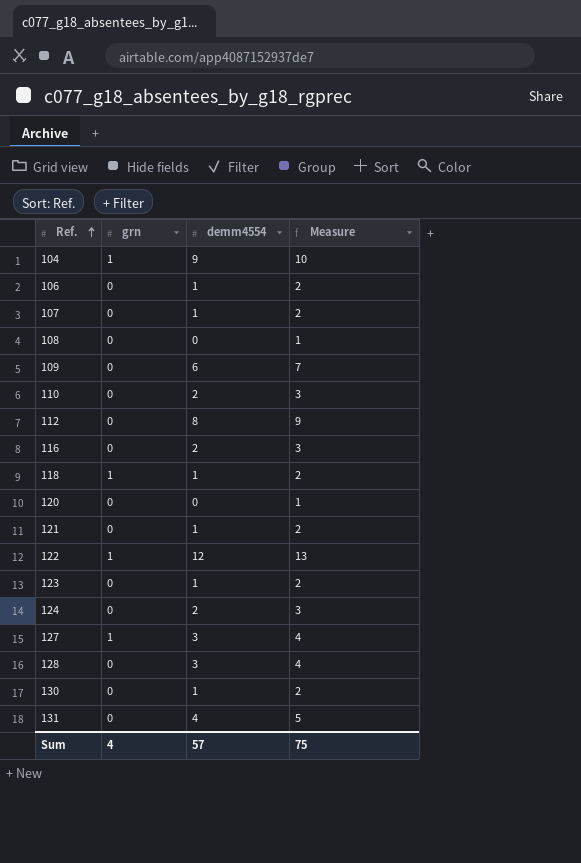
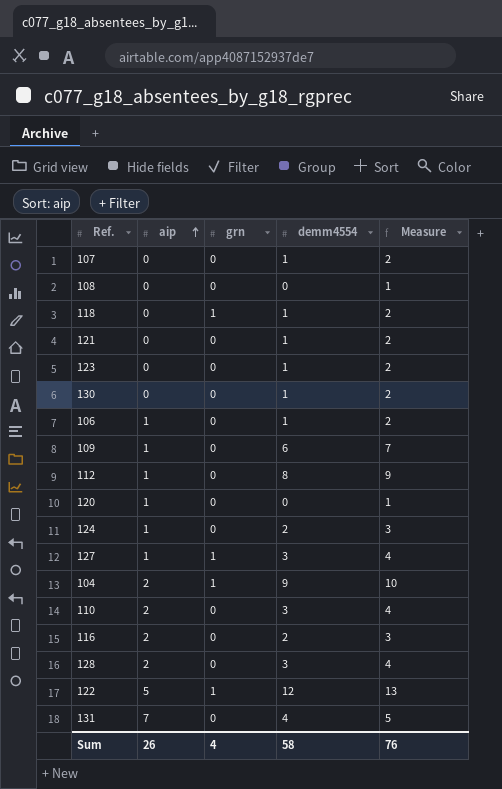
row order: Ref. ascending -> aip ascending
column aip | position: none -> 2
110 | demm4554: 2 -> 3
110 | Measure: 3 -> 4
Sum | demm4554: 57 -> 58
Sum | Measure: 75 -> 76

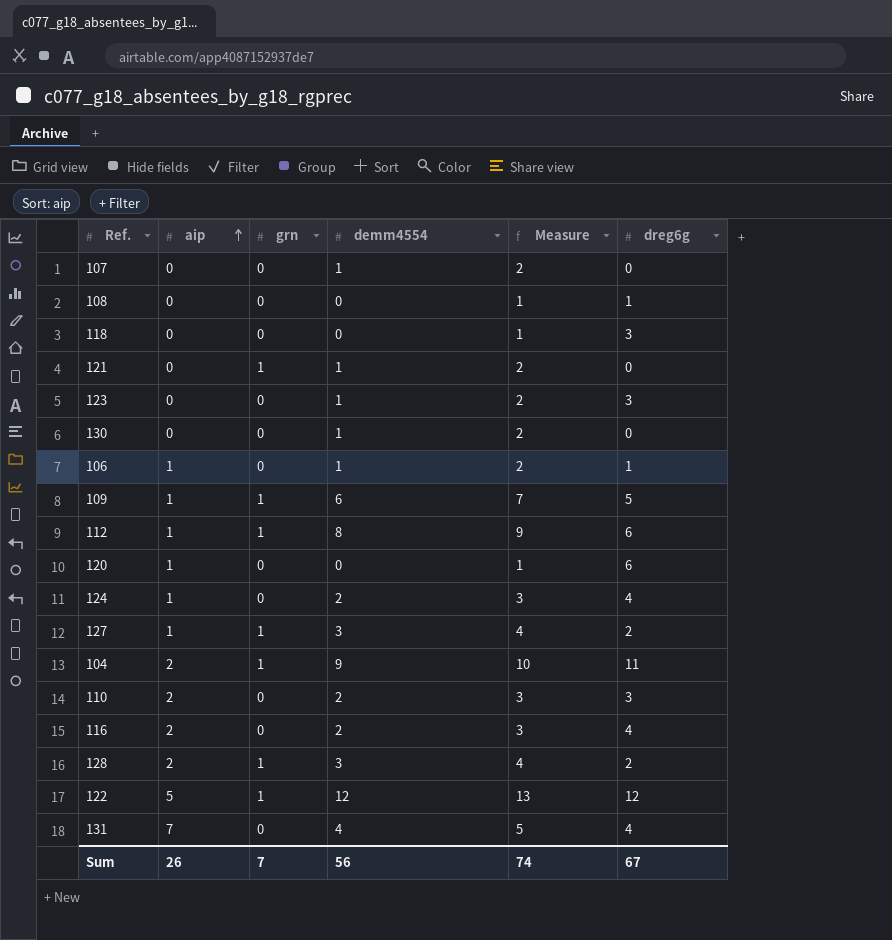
column dreg6g | position: none -> 6
118 | grn: 1 -> 0
118 | demm4554: 1 -> 0
118 | Measure: 2 -> 1
121 | grn: 0 -> 1
109 | grn: 0 -> 1
112 | grn: 0 -> 1
110 | demm4554: 3 -> 2
110 | Measure: 4 -> 3
128 | grn: 0 -> 1
Sum | grn: 4 -> 7
Sum | demm4554: 58 -> 56
Sum | Measure: 76 -> 74

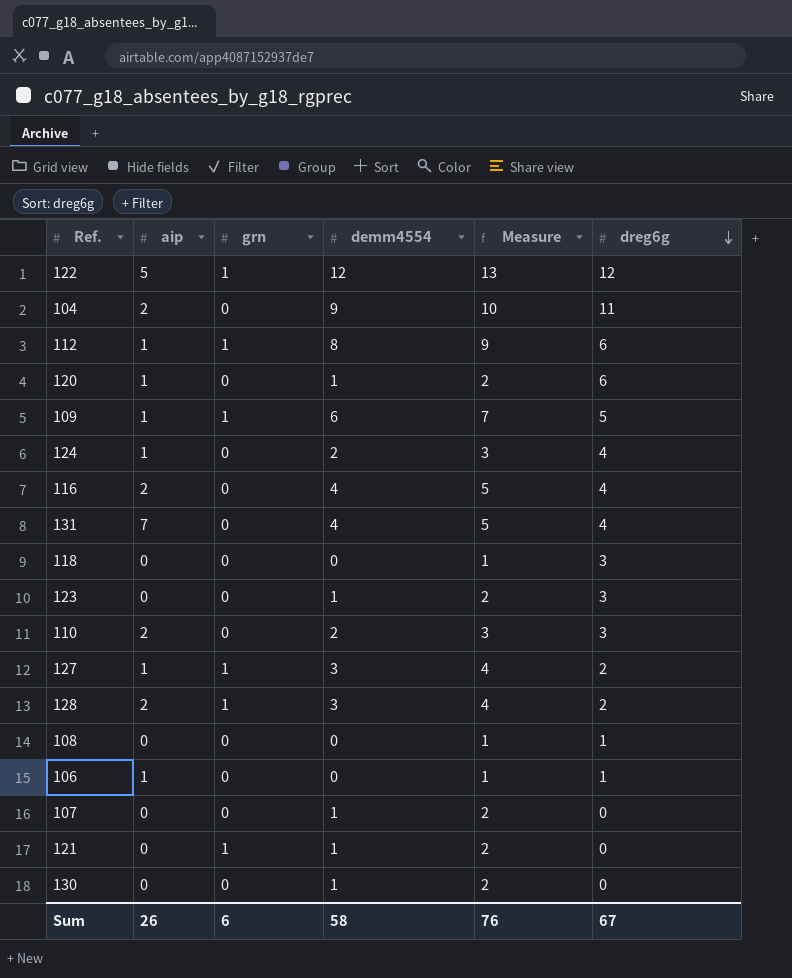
row order: aip ascending -> dreg6g descending
104 | grn: 1 -> 0
120 | demm4554: 0 -> 1
120 | Measure: 1 -> 2
116 | demm4554: 2 -> 4
116 | Measure: 3 -> 5
106 | demm4554: 1 -> 0
106 | Measure: 2 -> 1
Sum | grn: 7 -> 6
Sum | demm4554: 56 -> 58
Sum | Measure: 74 -> 76

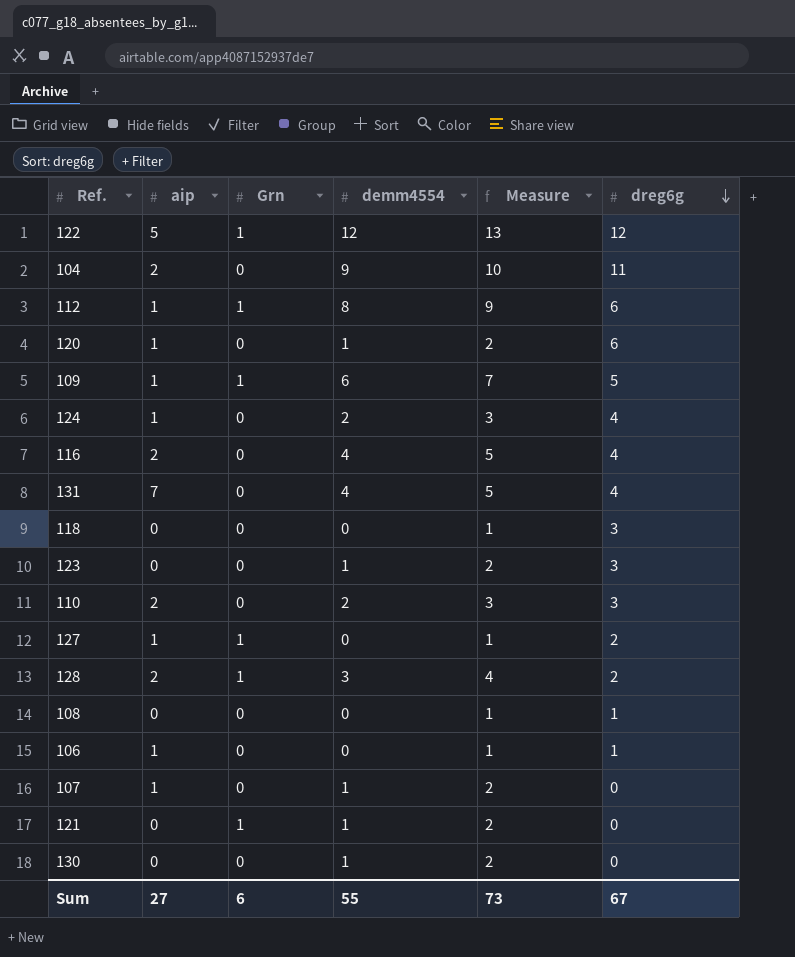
column name: grn -> Grn
127 | demm4554: 3 -> 0
127 | Measure: 4 -> 1
107 | aip: 0 -> 1
Sum | aip: 26 -> 27
Sum | demm4554: 58 -> 55
Sum | Measure: 76 -> 73

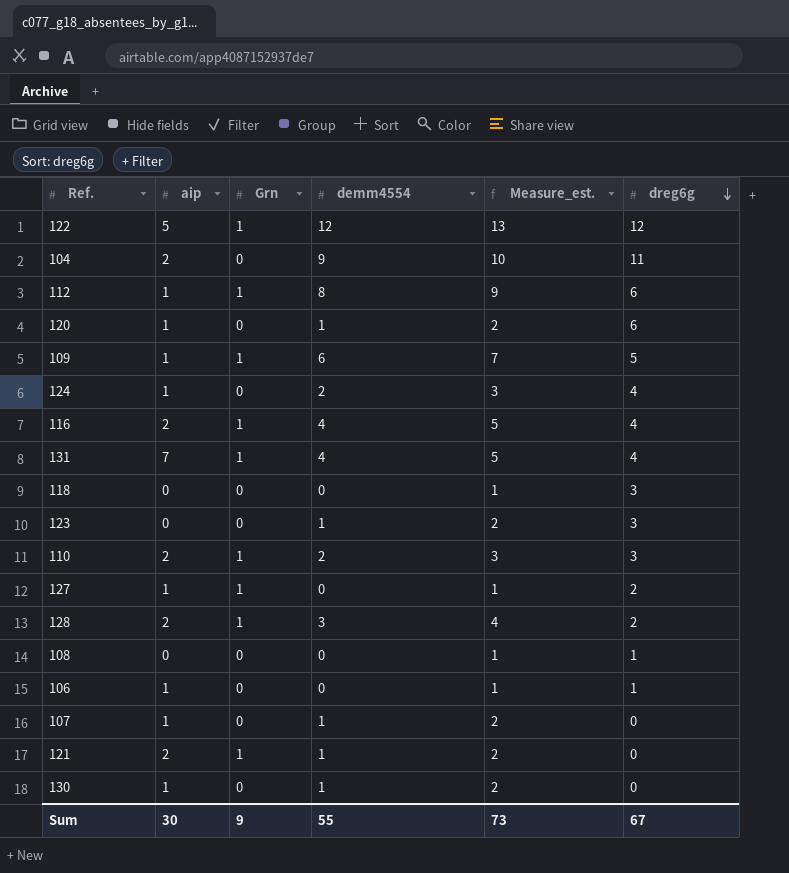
column name: Measure -> Measure_est.
116 | Grn: 0 -> 1
131 | Grn: 0 -> 1
110 | Grn: 0 -> 1
121 | aip: 0 -> 2
130 | aip: 0 -> 1
Sum | aip: 27 -> 30
Sum | Grn: 6 -> 9

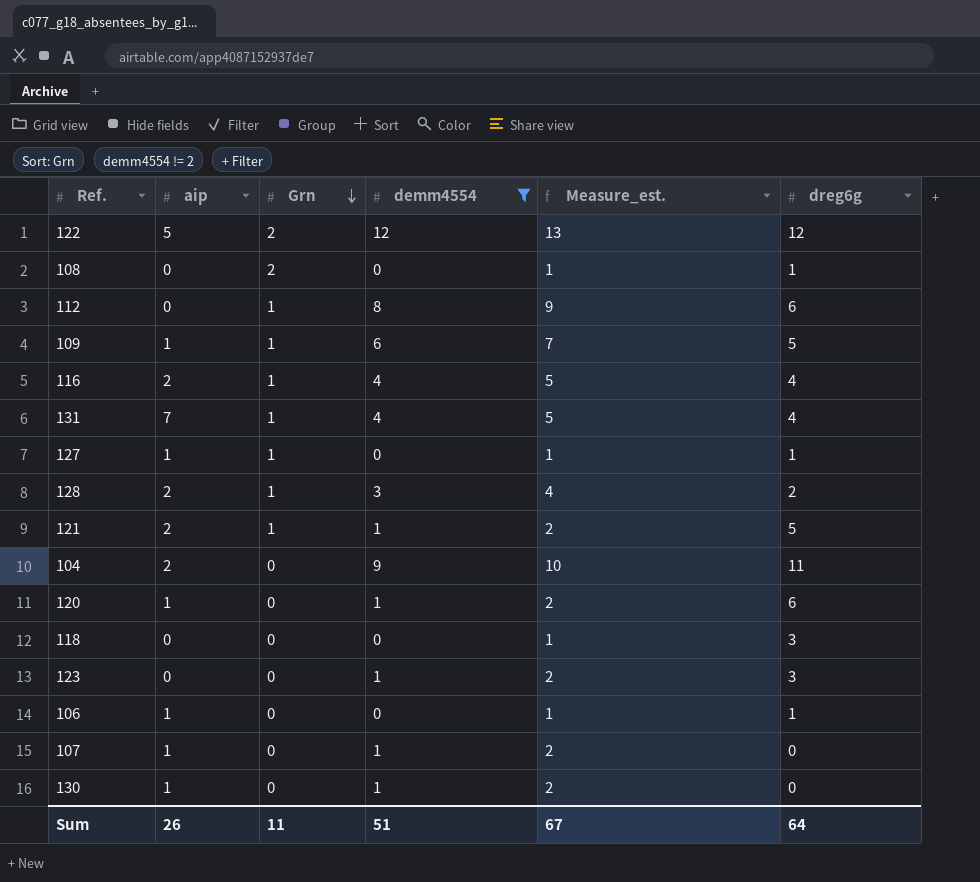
filter: none -> demm4554 != 2
row order: dreg6g descending -> Grn descending
122 | Grn: 1 -> 2
108 | Grn: 0 -> 2
112 | aip: 1 -> 0
127 | dreg6g: 2 -> 1
121 | dreg6g: 0 -> 5
Sum | aip: 30 -> 26
Sum | Grn: 9 -> 11
Sum | demm4554: 55 -> 51
Sum | Measure_est.: 73 -> 67
Sum | dreg6g: 67 -> 64

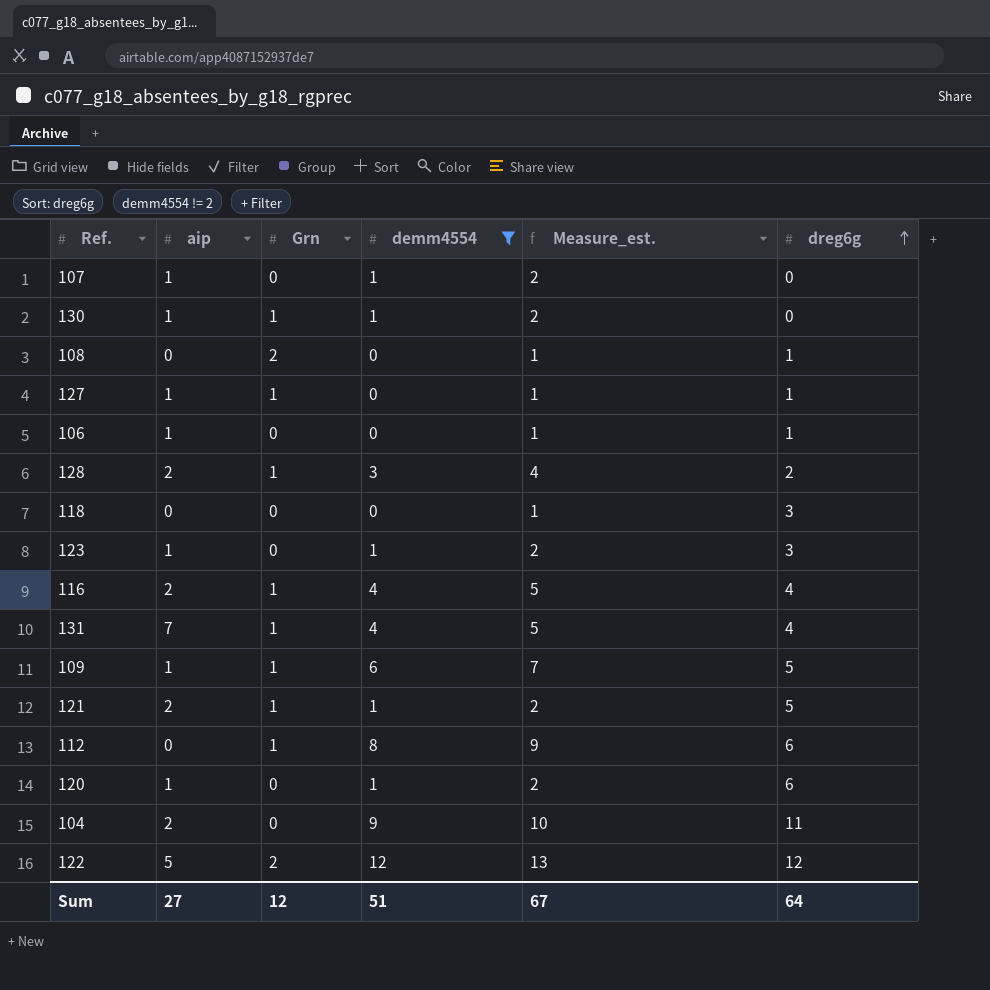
row order: Grn descending -> dreg6g ascending
130 | Grn: 0 -> 1
123 | aip: 0 -> 1
Sum | aip: 26 -> 27
Sum | Grn: 11 -> 12

